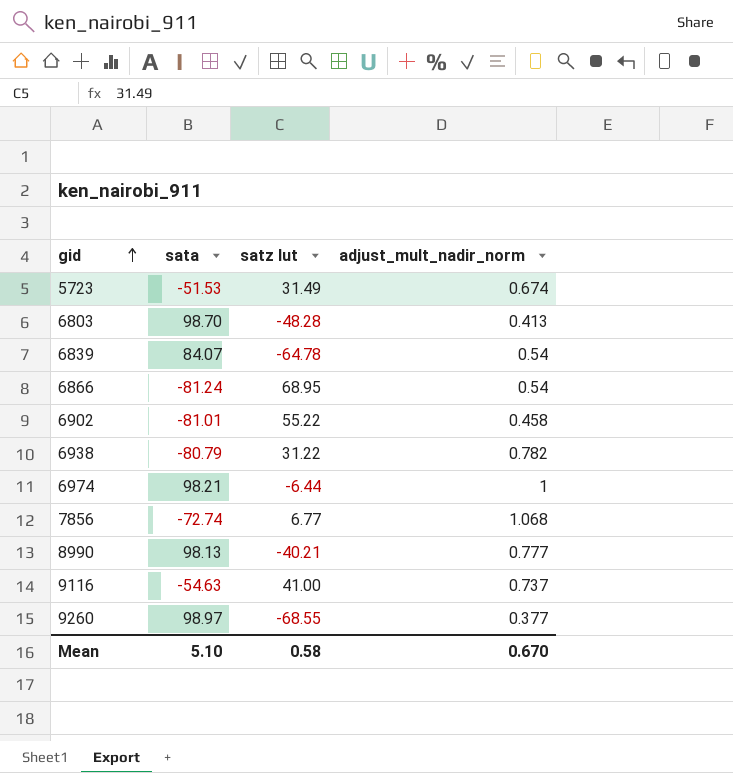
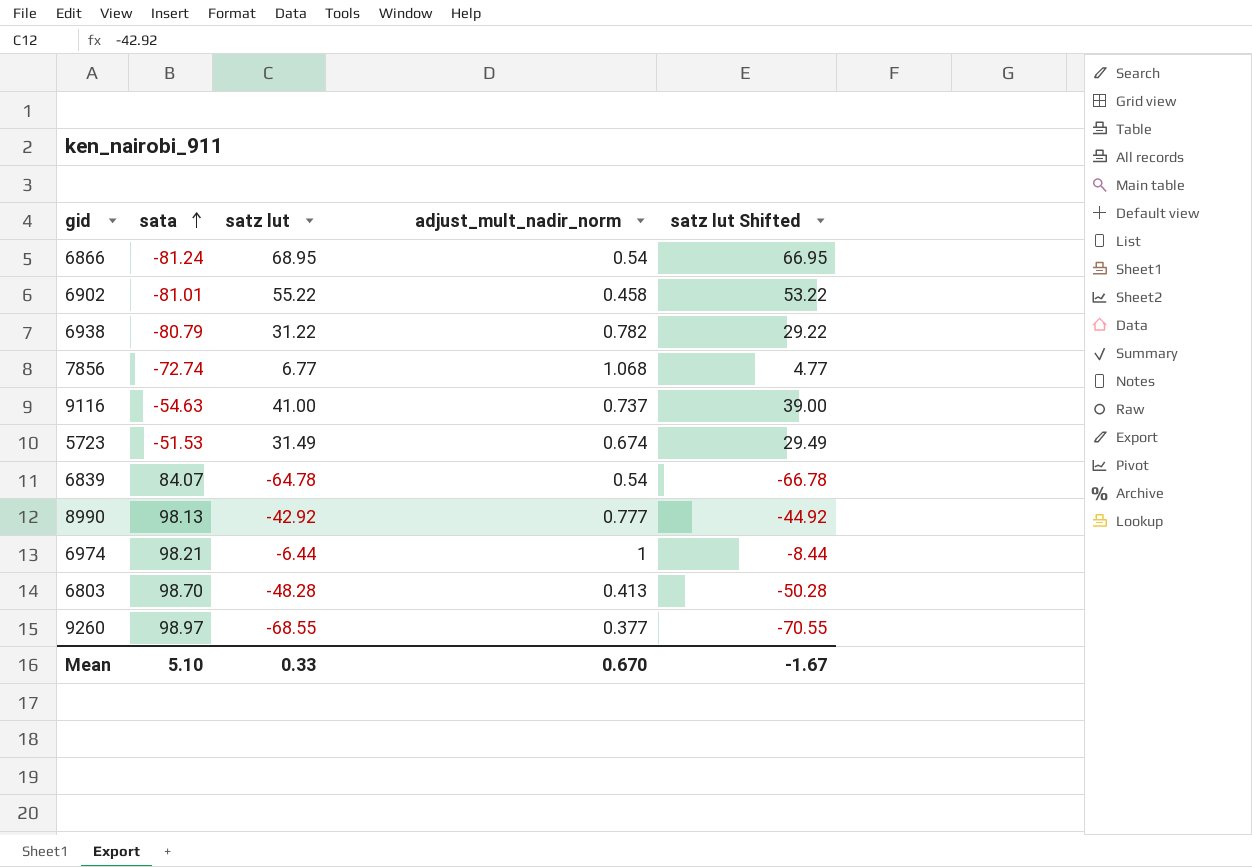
row order: gid ascending -> sata ascending
column satz lut Shifted | formula: none -> [satz lut] - 2
8990 | satz lut: -40.21 -> -42.92
Mean | satz lut: 0.58 -> 0.33

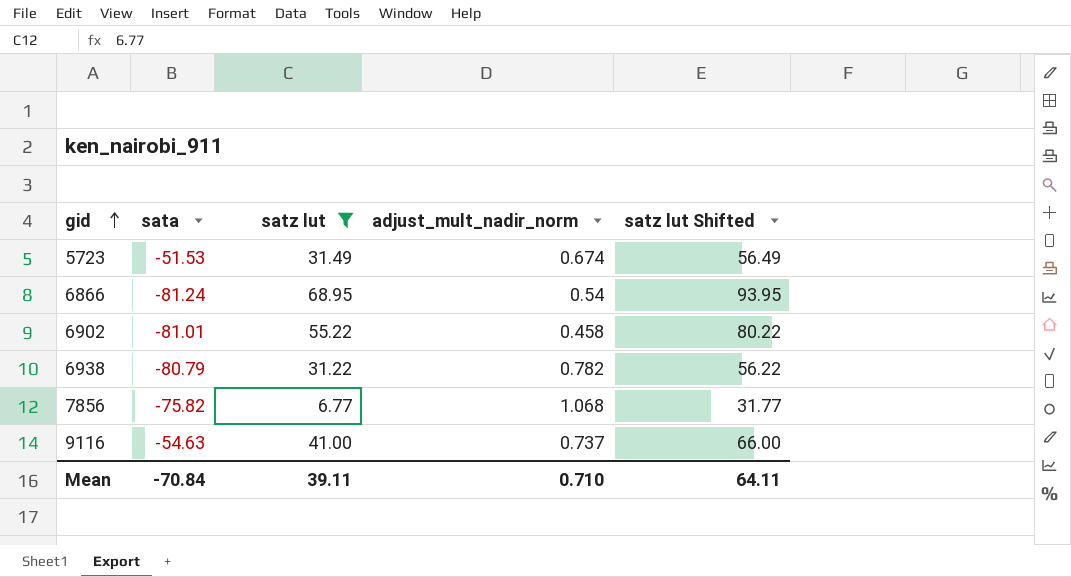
filter: none -> satz lut >= 6.77
row order: sata ascending -> gid ascending
column satz lut Shifted | formula: [satz lut] - 2 -> [satz lut] + 25
7856 | sata: -72.74 -> -75.82
Mean | sata: 5.10 -> -70.84
Mean | satz lut: 0.33 -> 39.11
Mean | adjust_mult_nadir_norm: 0.670 -> 0.710
Mean | satz lut Shifted: -1.67 -> 64.11

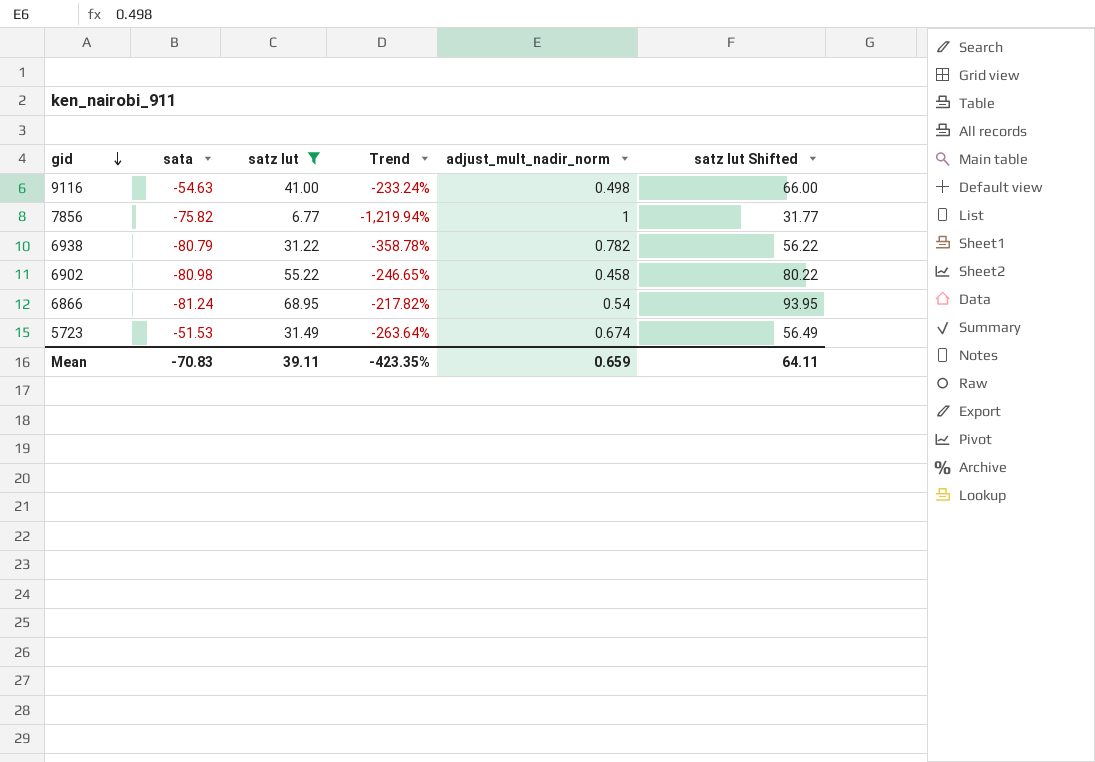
row order: gid ascending -> gid descending
column Trend | formula: none -> ([sata] - [satz lut]) / [satz lut]
9116 | adjust_mult_nadir_norm: 0.737 -> 0.498
7856 | adjust_mult_nadir_norm: 1.068 -> 1
6902 | sata: -81.01 -> -80.98
Mean | sata: -70.84 -> -70.83
Mean | adjust_mult_nadir_norm: 0.710 -> 0.659

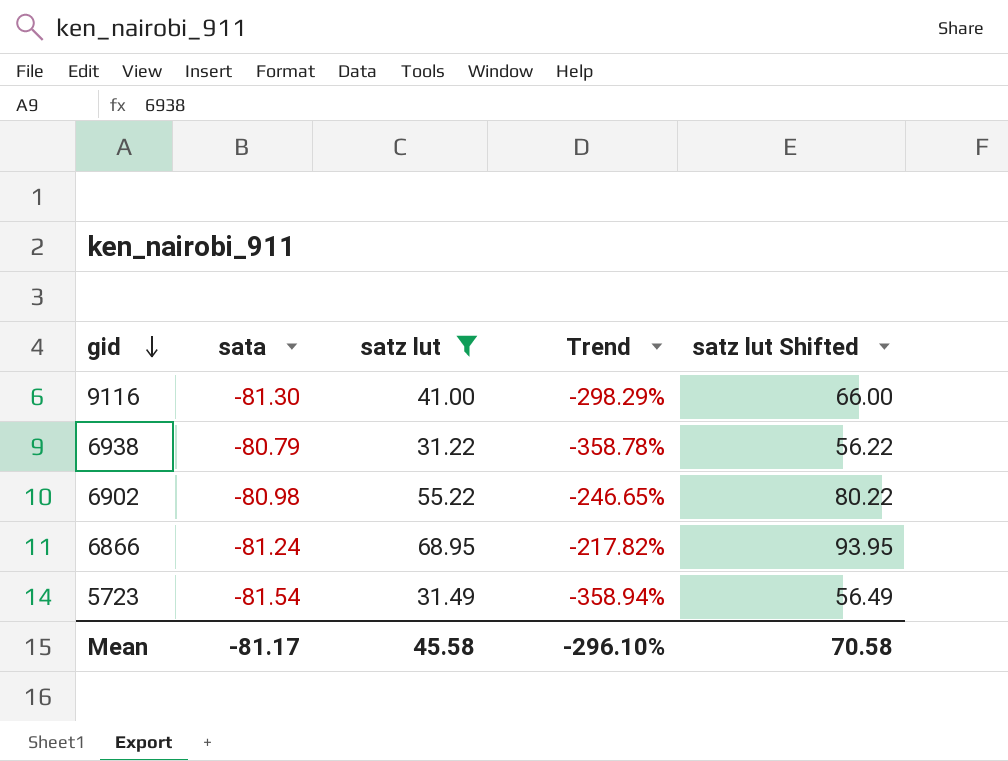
column adjust_mult_nadir_norm | position: 5 -> none
row 7856: -75.82 | 6.77 | -1,219.94% | 1 | 31.77 -> none
9116 | sata: -54.63 -> -81.30
9116 | Trend: -233.24% -> -298.29%
5723 | sata: -51.53 -> -81.54
5723 | Trend: -263.64% -> -358.94%
Mean | sata: -70.83 -> -81.17
Mean | satz lut: 39.11 -> 45.58
Mean | Trend: -423.35% -> -296.10%
Mean | satz lut Shifted: 64.11 -> 70.58

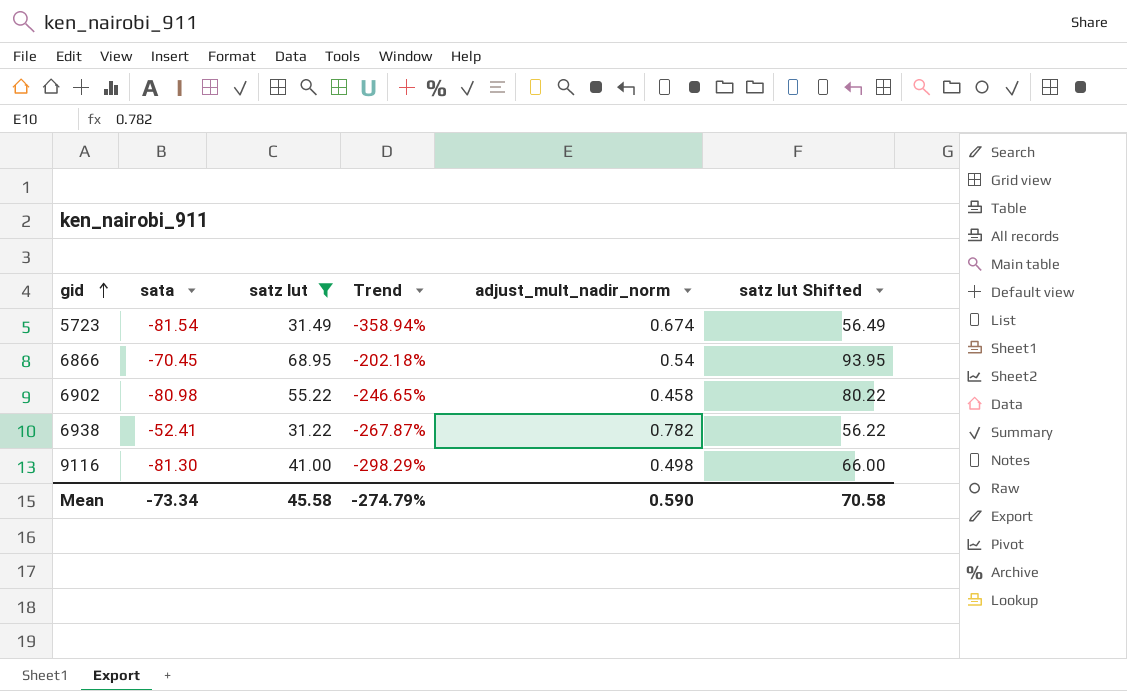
row order: gid descending -> gid ascending
column adjust_mult_nadir_norm | position: none -> 5
6866 | sata: -81.24 -> -70.45
6866 | Trend: -217.82% -> -202.18%
6938 | sata: -80.79 -> -52.41
6938 | Trend: -358.78% -> -267.87%
Mean | sata: -81.17 -> -73.34
Mean | Trend: -296.10% -> -274.79%

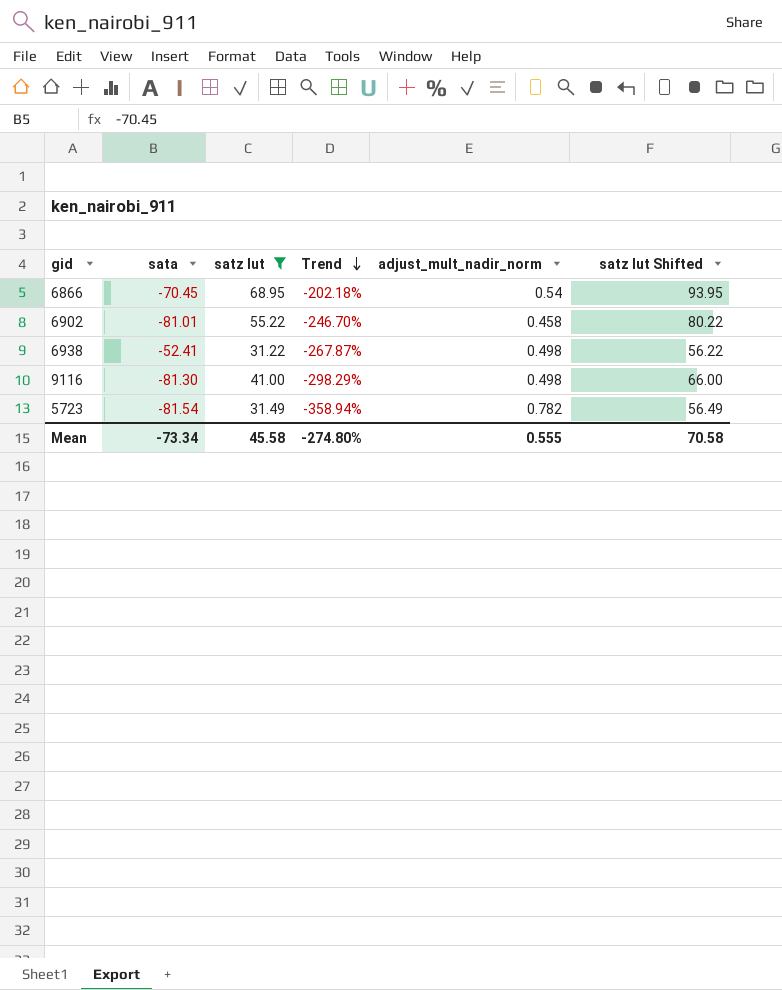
row order: gid ascending -> Trend descending
6902 | sata: -80.98 -> -81.01
6902 | Trend: -246.65% -> -246.70%
6938 | adjust_mult_nadir_norm: 0.782 -> 0.498
5723 | adjust_mult_nadir_norm: 0.674 -> 0.782
Mean | Trend: -274.79% -> -274.80%
Mean | adjust_mult_nadir_norm: 0.590 -> 0.555

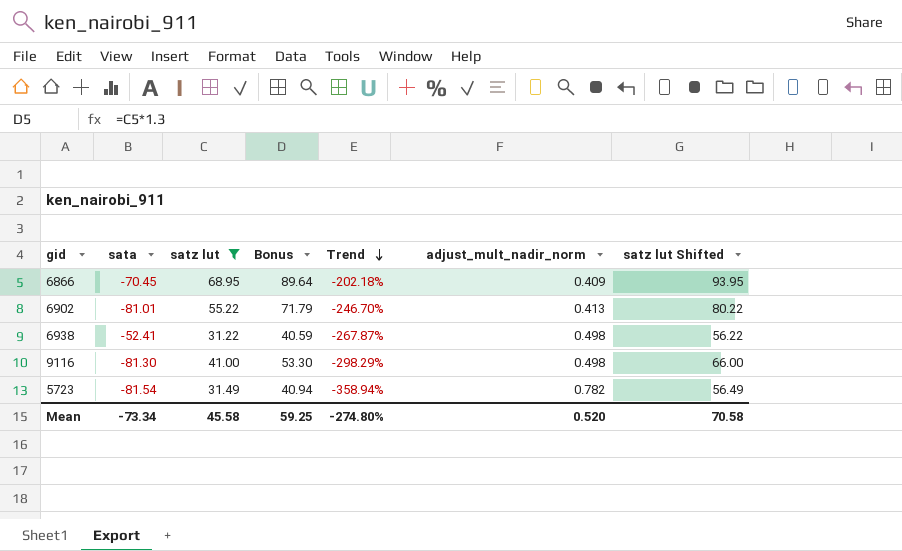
column Bonus | formula: none -> [satz lut] * 1.3
6866 | adjust_mult_nadir_norm: 0.54 -> 0.409
6902 | adjust_mult_nadir_norm: 0.458 -> 0.413
Mean | adjust_mult_nadir_norm: 0.555 -> 0.520

